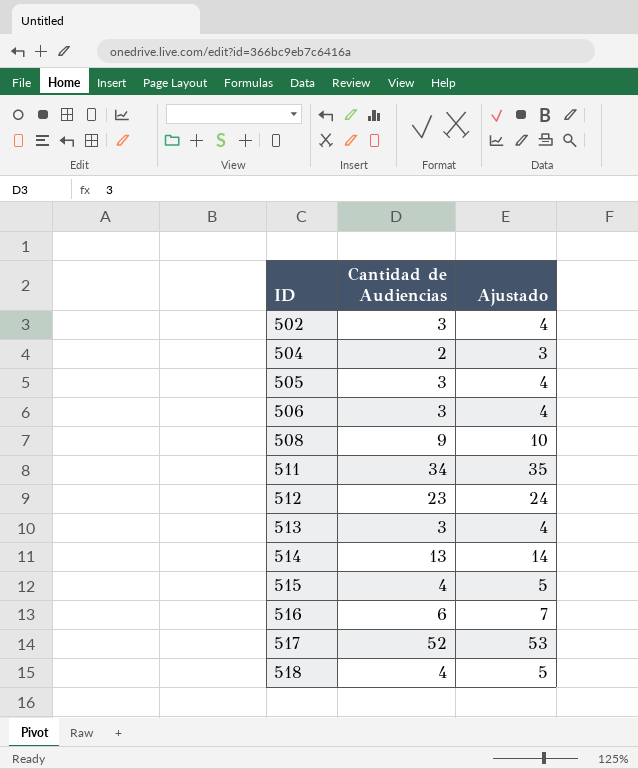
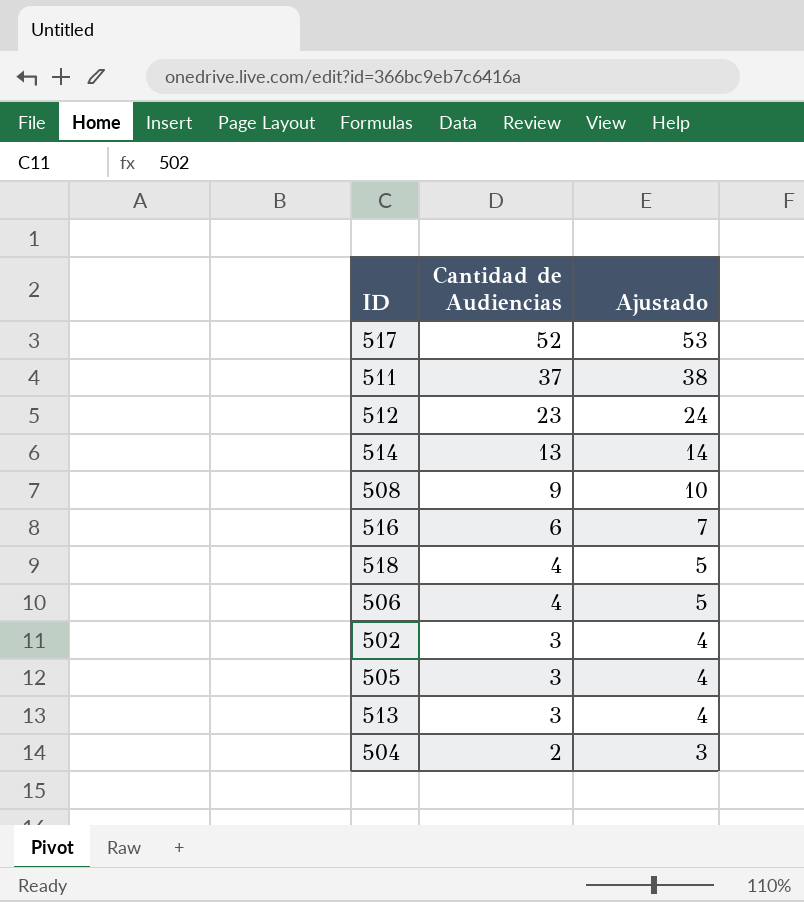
row order: ID ascending -> Cantidad de Audiencias descending
row 515: 4 | 5 -> none
511 | Cantidad de Audiencias: 34 -> 37
511 | Ajustado: 35 -> 38
506 | Cantidad de Audiencias: 3 -> 4
506 | Ajustado: 4 -> 5

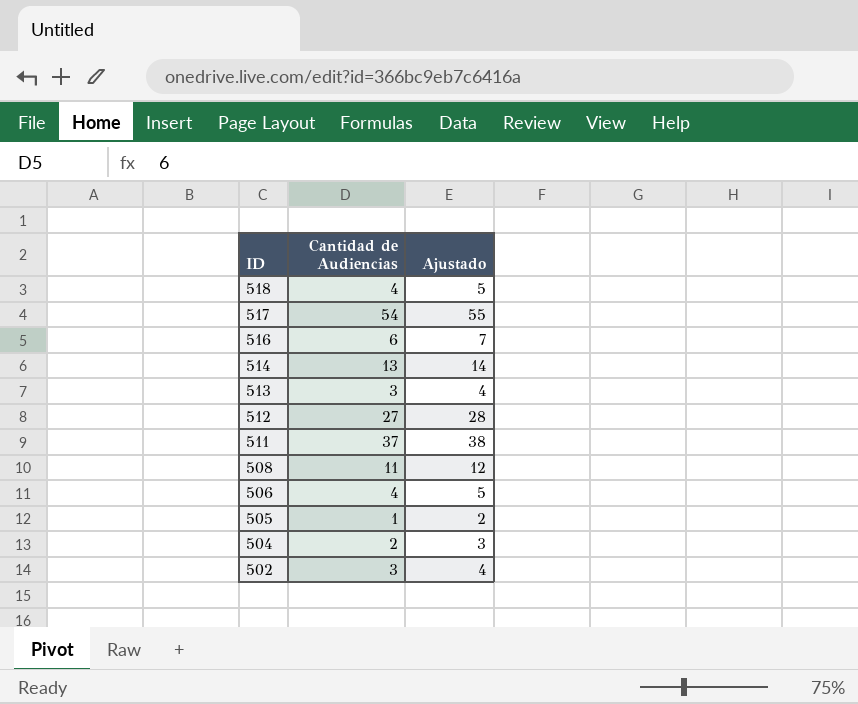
row order: Cantidad de Audiencias descending -> ID descending
517 | Cantidad de Audiencias: 52 -> 54
517 | Ajustado: 53 -> 55
512 | Cantidad de Audiencias: 23 -> 27
512 | Ajustado: 24 -> 28
508 | Cantidad de Audiencias: 9 -> 11
508 | Ajustado: 10 -> 12
505 | Cantidad de Audiencias: 3 -> 1
505 | Ajustado: 4 -> 2

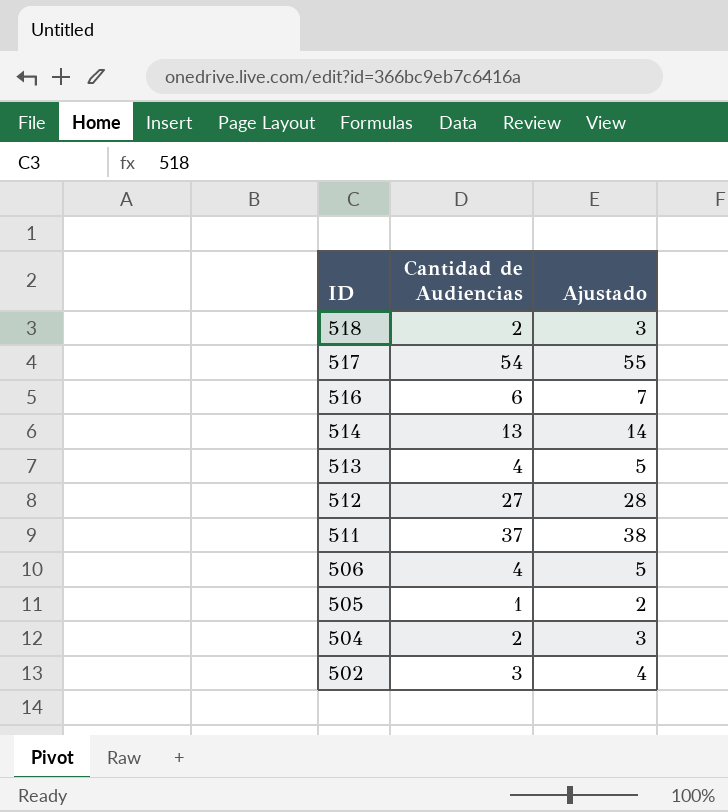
row 508: 11 | 12 -> none
518 | Cantidad de Audiencias: 4 -> 2
518 | Ajustado: 5 -> 3
513 | Cantidad de Audiencias: 3 -> 4
513 | Ajustado: 4 -> 5

